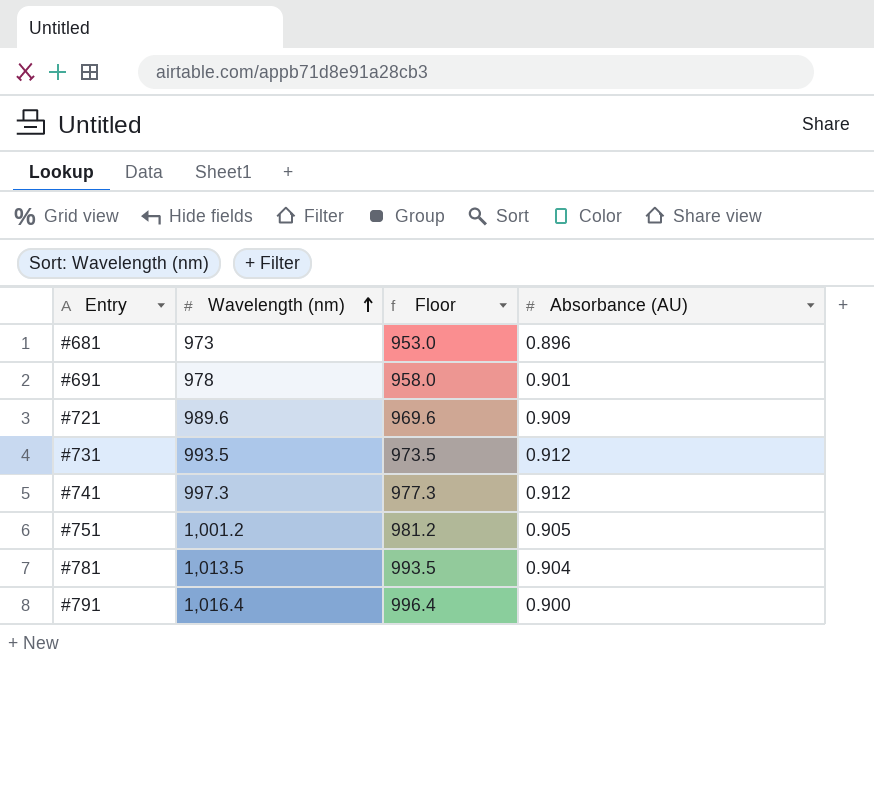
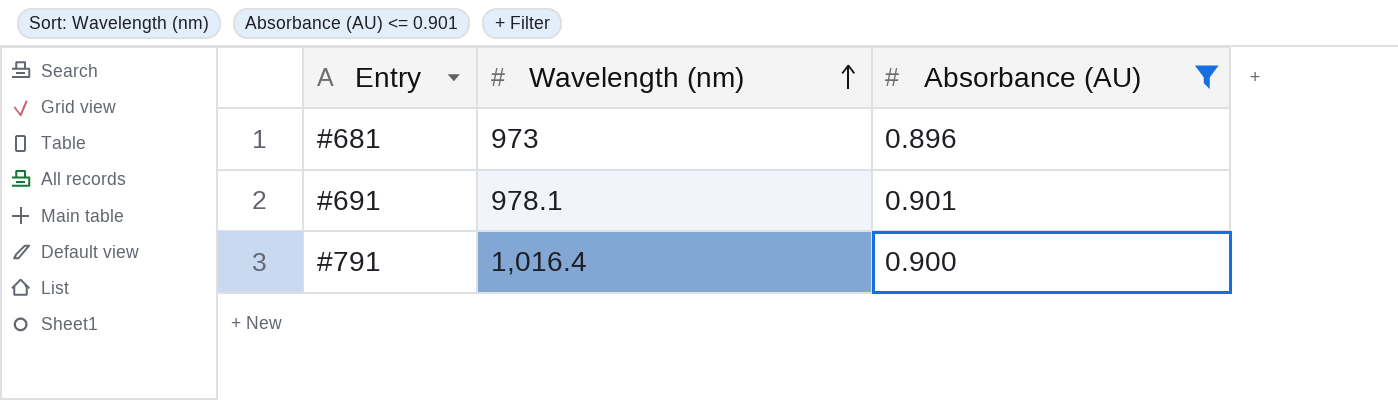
filter: none -> Absorbance (AU) <= 0.901
column Floor | formula: [Wavelength (nm)] - 20 -> none
#691 | Wavelength (nm): 978 -> 978.1

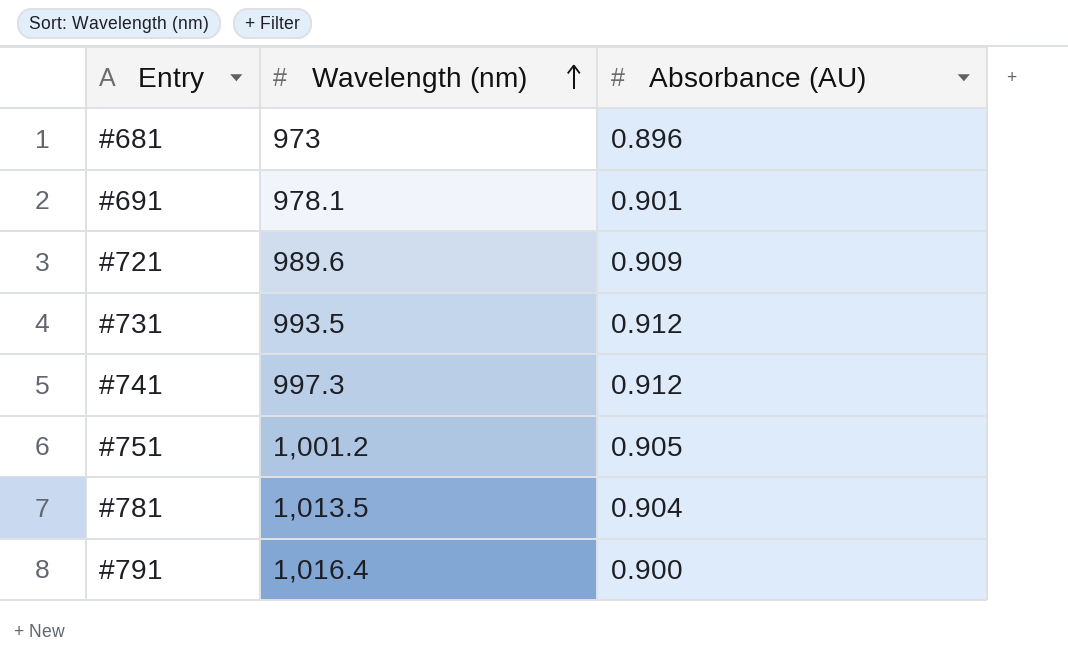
filter: Absorbance (AU) <= 0.901 -> none

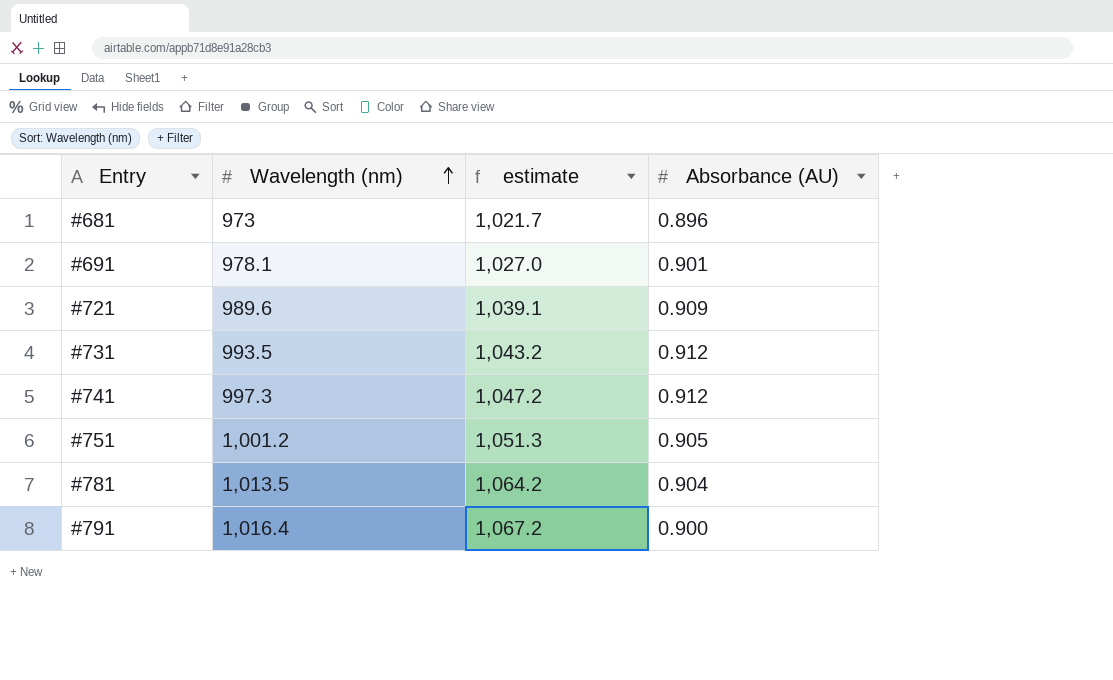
column estimate | formula: none -> [Wavelength (nm)] * 1.05

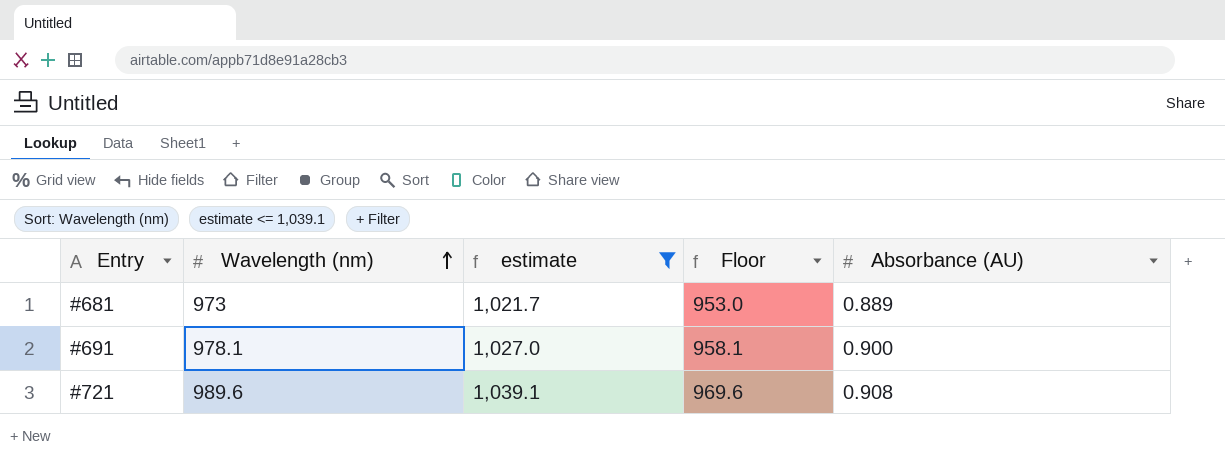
filter: none -> estimate <= 1,039.1
column Floor | formula: none -> [Wavelength (nm)] - 20
#681 | Absorbance (AU): 0.896 -> 0.889
#691 | Absorbance (AU): 0.901 -> 0.900
#721 | Absorbance (AU): 0.909 -> 0.908

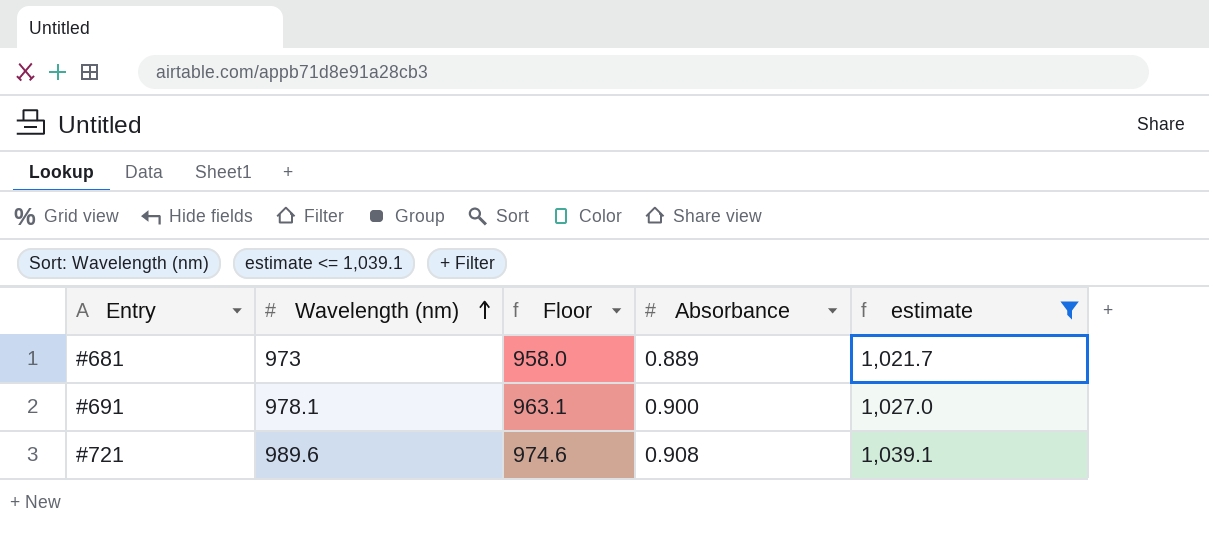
column Floor | formula: [Wavelength (nm)] - 20 -> [Wavelength (nm)] - 15
column name: Absorbance (AU) -> Absorbance
column estimate | position: 3 -> 5

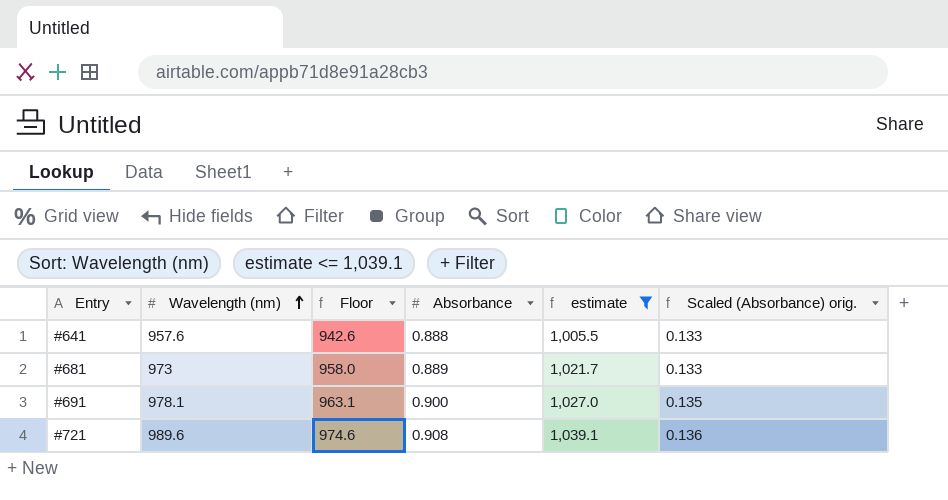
column Scaled (Absorbance) orig. | formula: none -> [Absorbance] * 0.15
row #641: none -> 957.6 | 942.6 | 0.888 | 1,005.5 | 0.133

